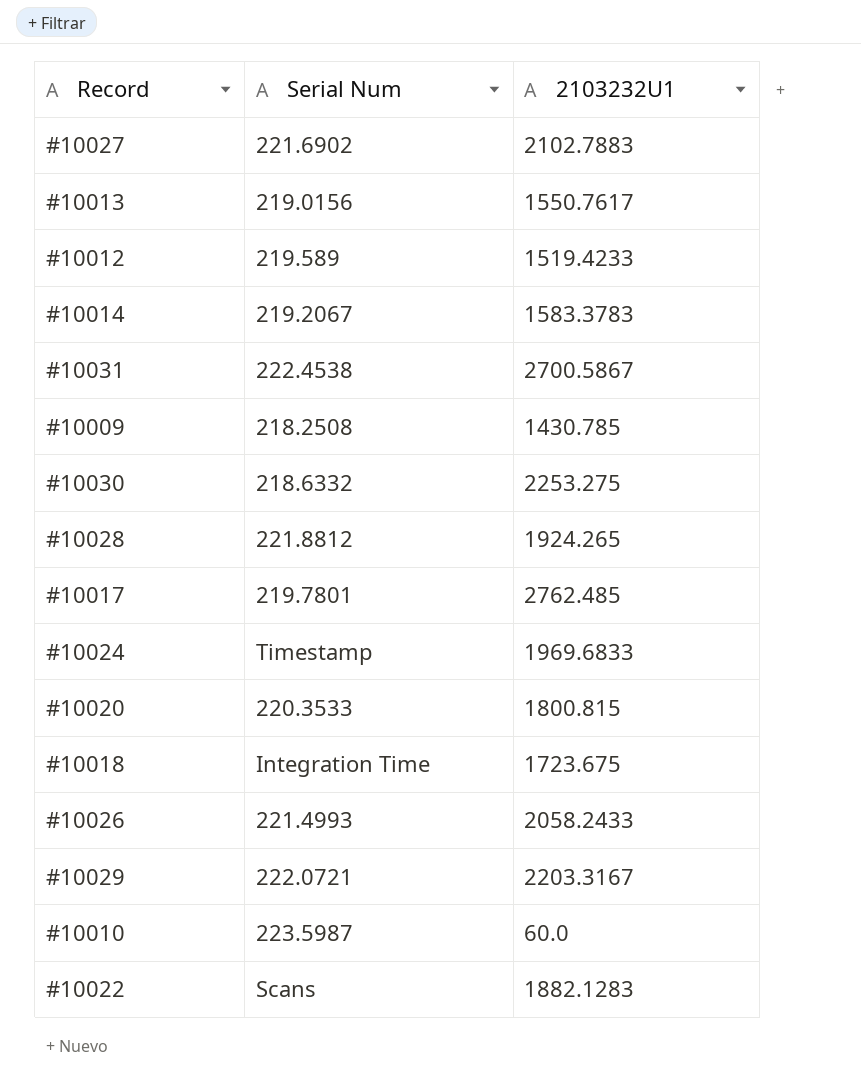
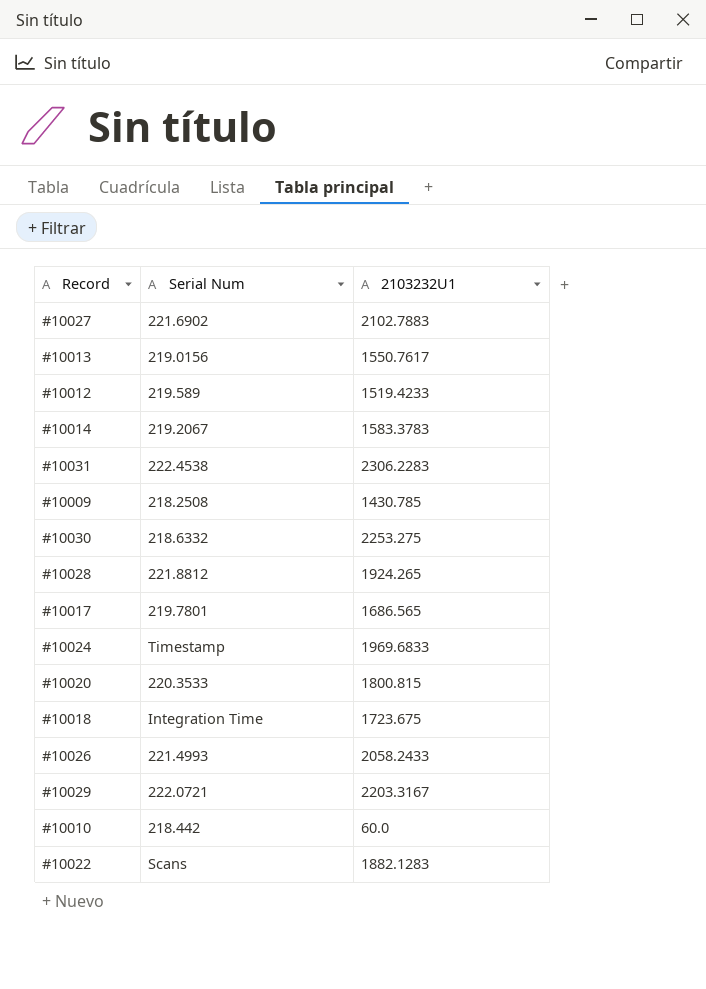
#10031 | 2103232U1: 2700.5867 -> 2306.2283
#10017 | 2103232U1: 2762.485 -> 1686.565
#10010 | Serial Num: 223.5987 -> 218.442

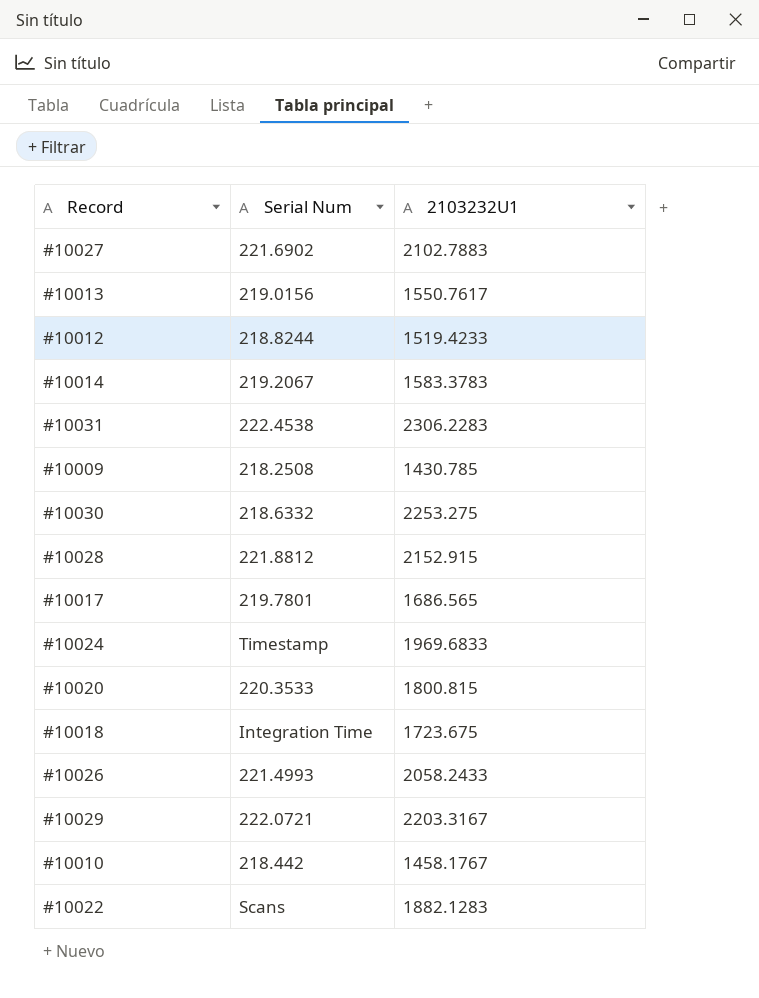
#10012 | Serial Num: 219.589 -> 218.8244
#10028 | 2103232U1: 1924.265 -> 2152.915
#10010 | 2103232U1: 60.0 -> 1458.1767

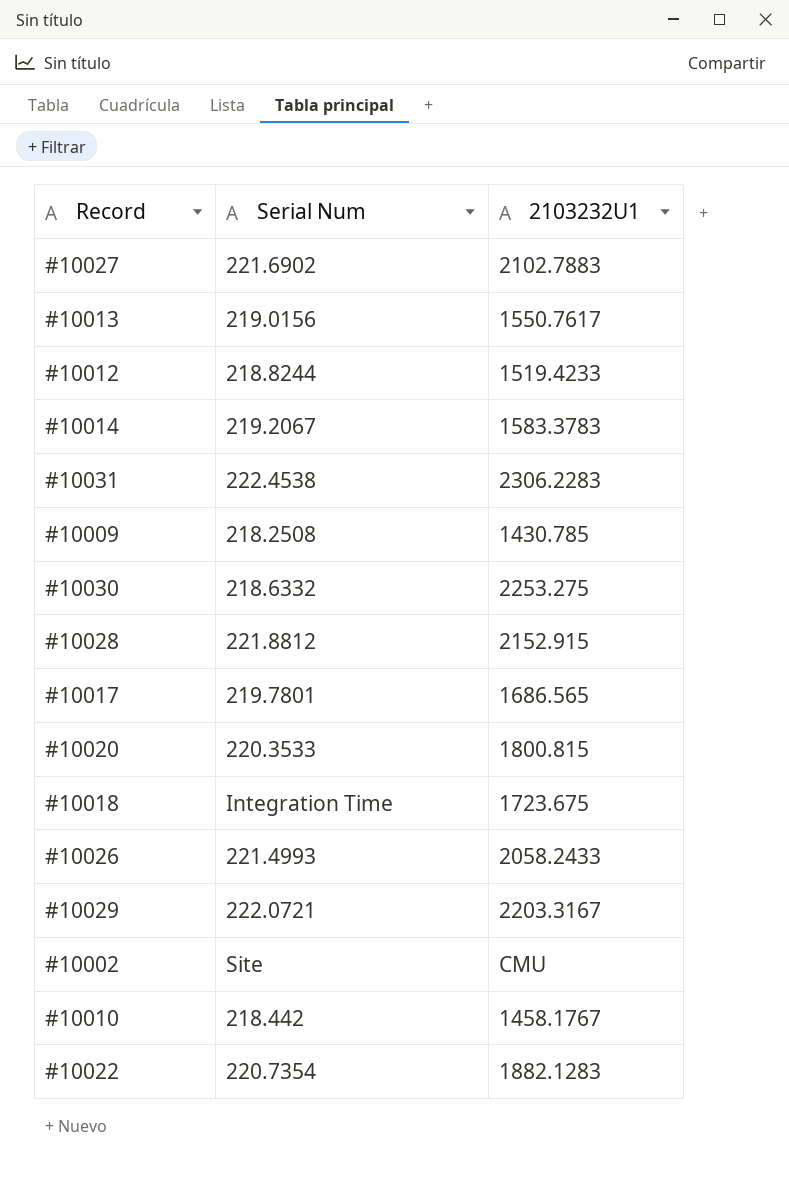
row #10024: Timestamp | 1969.6833 -> none
row #10002: none -> Site | CMU
#10022 | Serial Num: Scans -> 220.7354

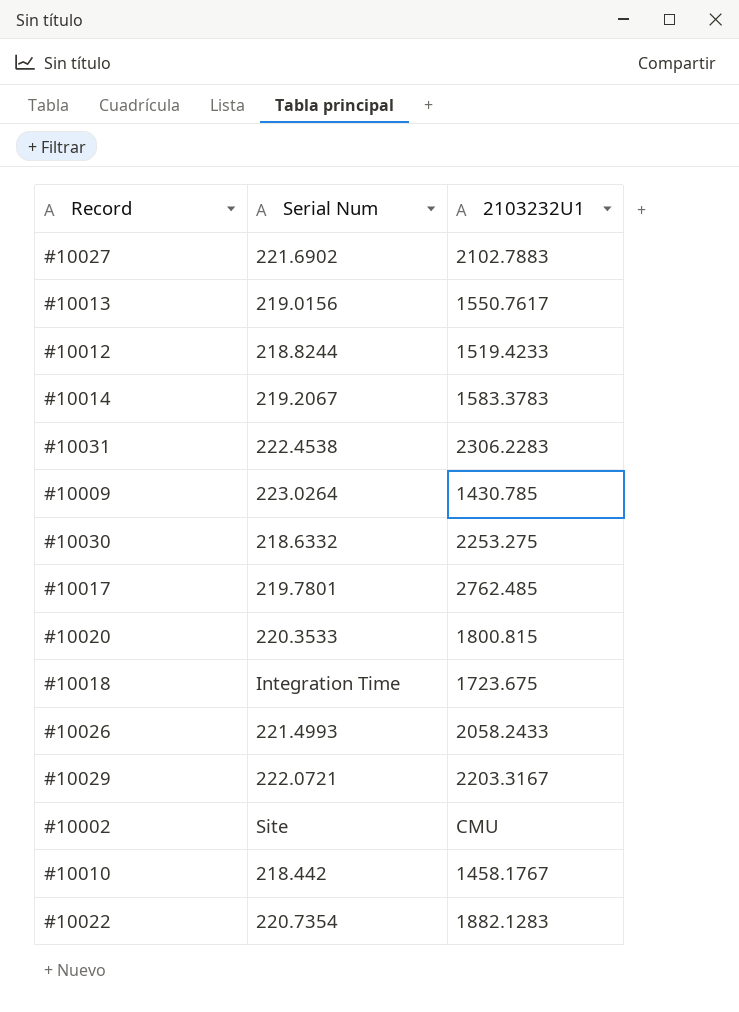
row #10028: 221.8812 | 2152.915 -> none
#10009 | Serial Num: 218.2508 -> 223.0264
#10017 | 2103232U1: 1686.565 -> 2762.485

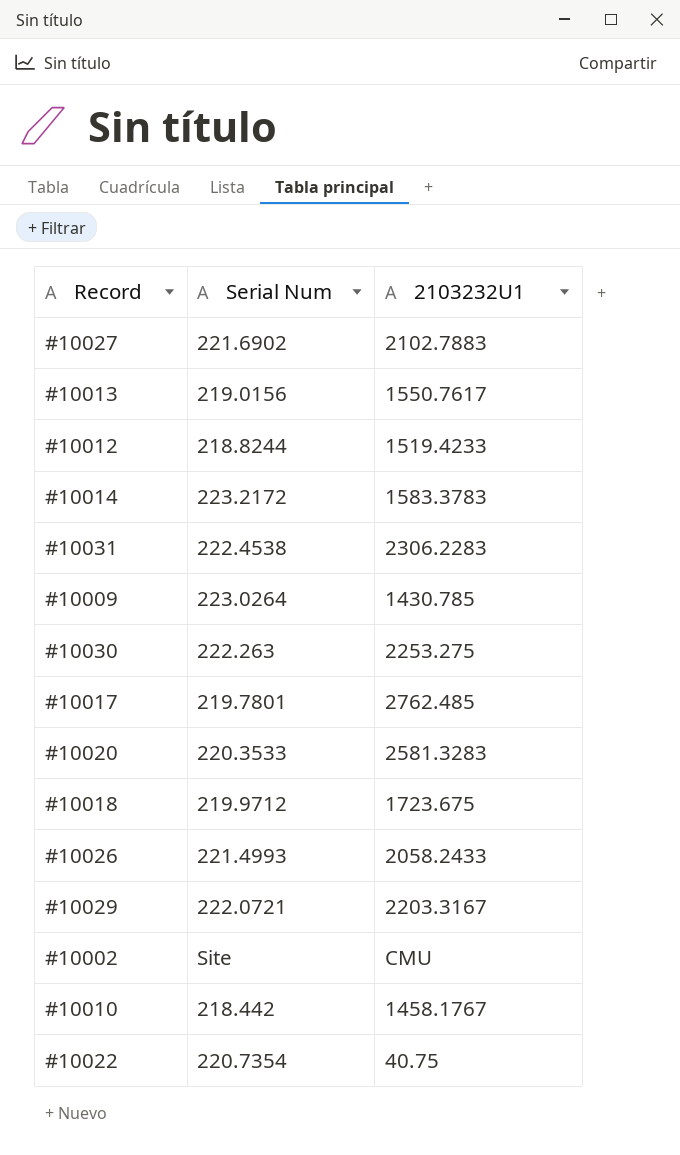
#10014 | Serial Num: 219.2067 -> 223.2172
#10030 | Serial Num: 218.6332 -> 222.263
#10020 | 2103232U1: 1800.815 -> 2581.3283
#10018 | Serial Num: Integration Time -> 219.9712
#10022 | 2103232U1: 1882.1283 -> 40.75

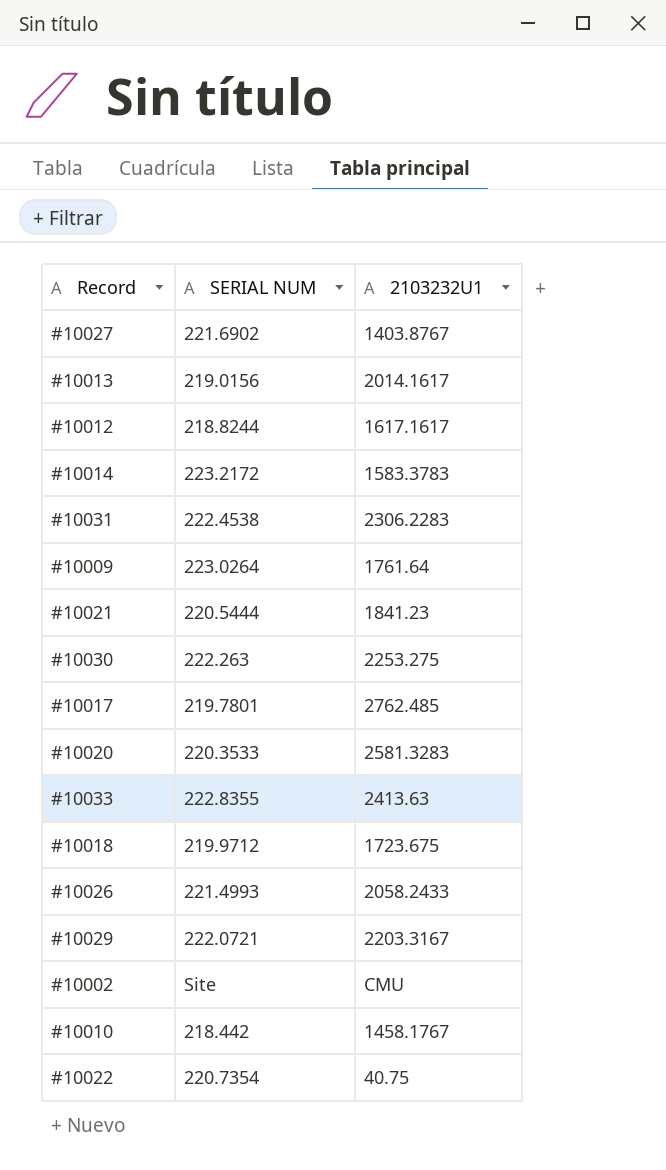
column name: Serial Num -> SERIAL NUM
#10027 | 2103232U1: 2102.7883 -> 1403.8767
#10013 | 2103232U1: 1550.7617 -> 2014.1617
#10012 | 2103232U1: 1519.4233 -> 1617.1617
#10009 | 2103232U1: 1430.785 -> 1761.64
row #10021: none -> 220.5444 | 1841.23
row #10033: none -> 222.8355 | 2413.63

